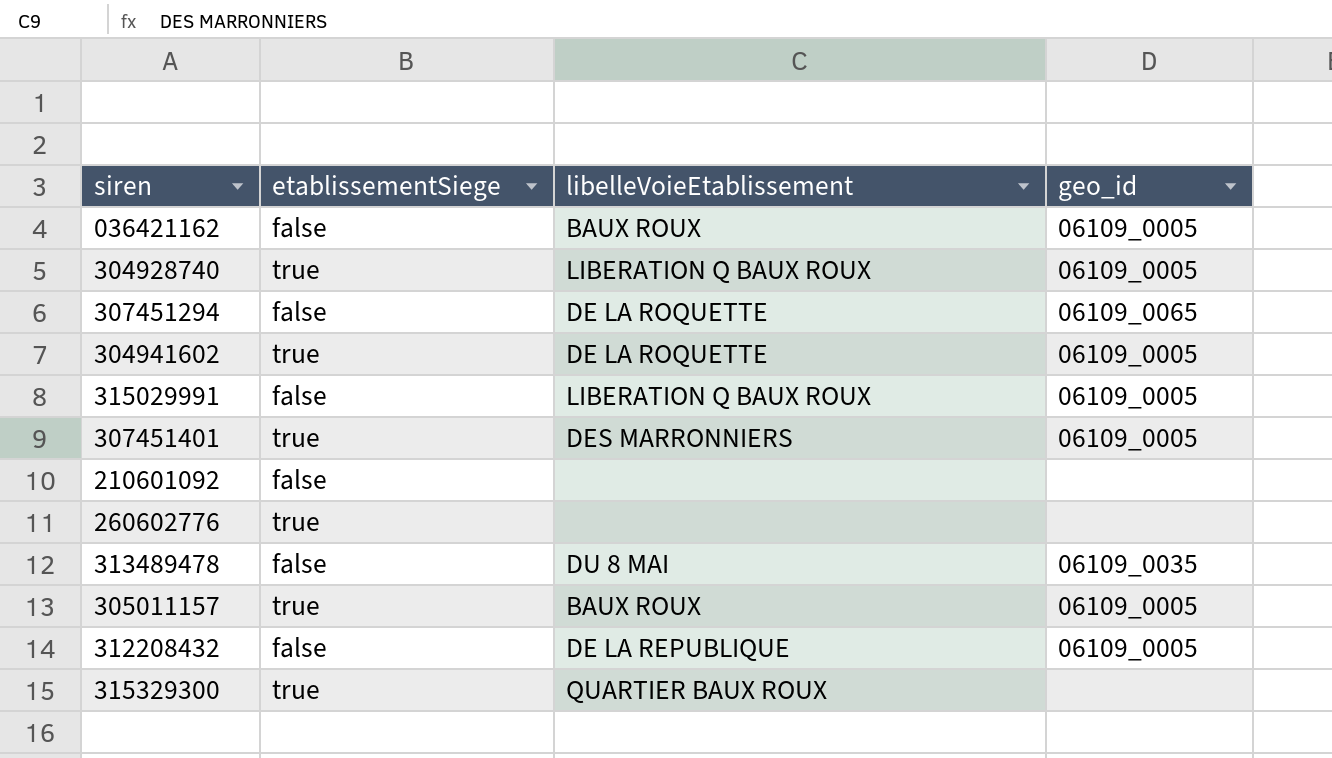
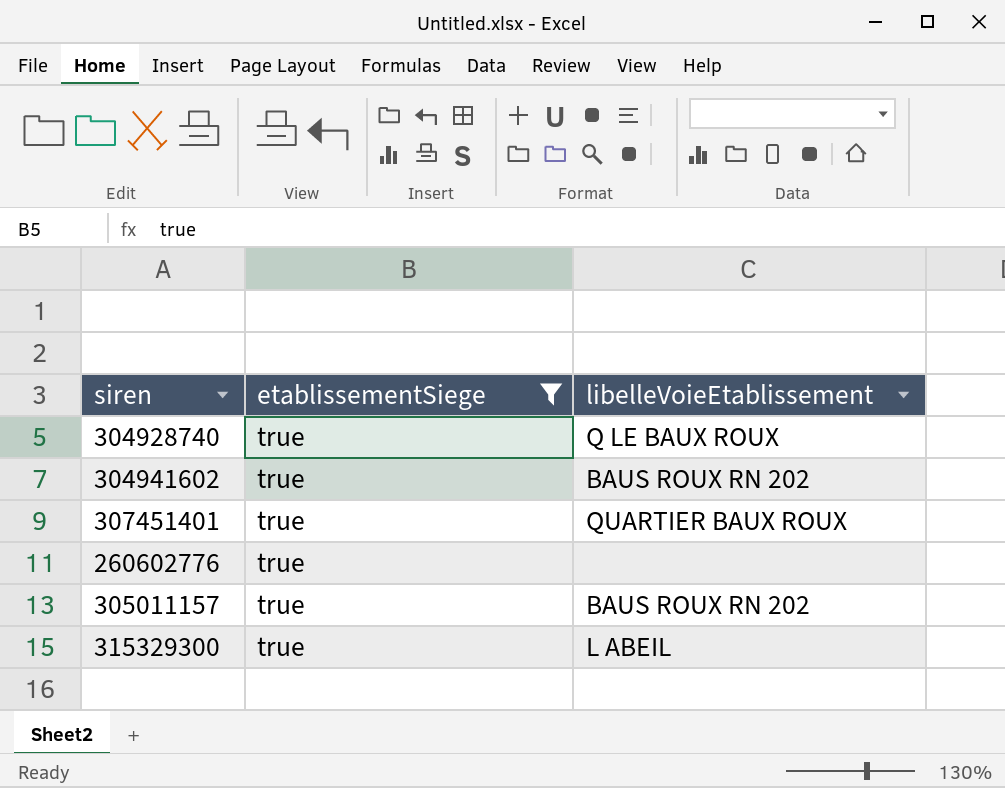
filter: none -> etablissementSiege = true
column geo_id | position: 4 -> none
304928740 | libelleVoieEtablissement: LIBERATION Q BAUX ROUX -> Q LE BAUX ROUX
304941602 | libelleVoieEtablissement: DE LA ROQUETTE -> BAUS ROUX RN 202
307451401 | libelleVoieEtablissement: DES MARRONNIERS -> QUARTIER BAUX ROUX
305011157 | libelleVoieEtablissement: BAUX ROUX -> BAUS ROUX RN 202
315329300 | libelleVoieEtablissement: QUARTIER BAUX ROUX -> L ABEIL

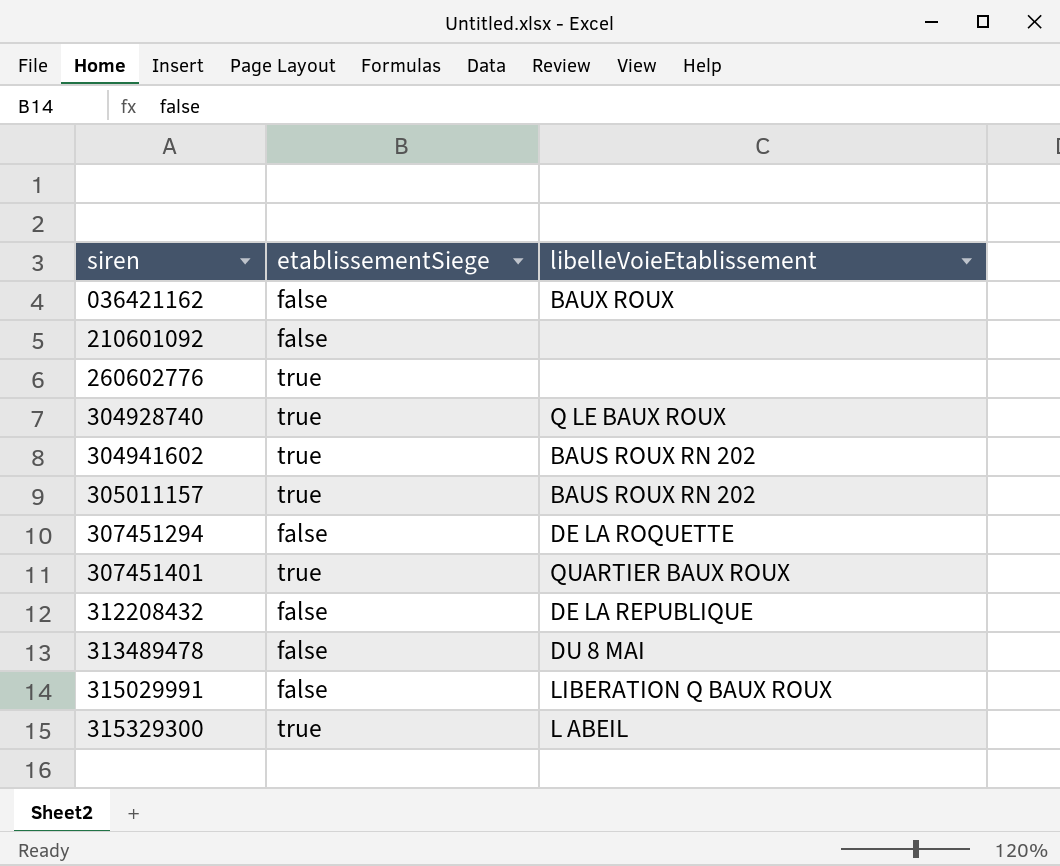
filter: etablissementSiege = true -> none
row order: none -> siren ascending

